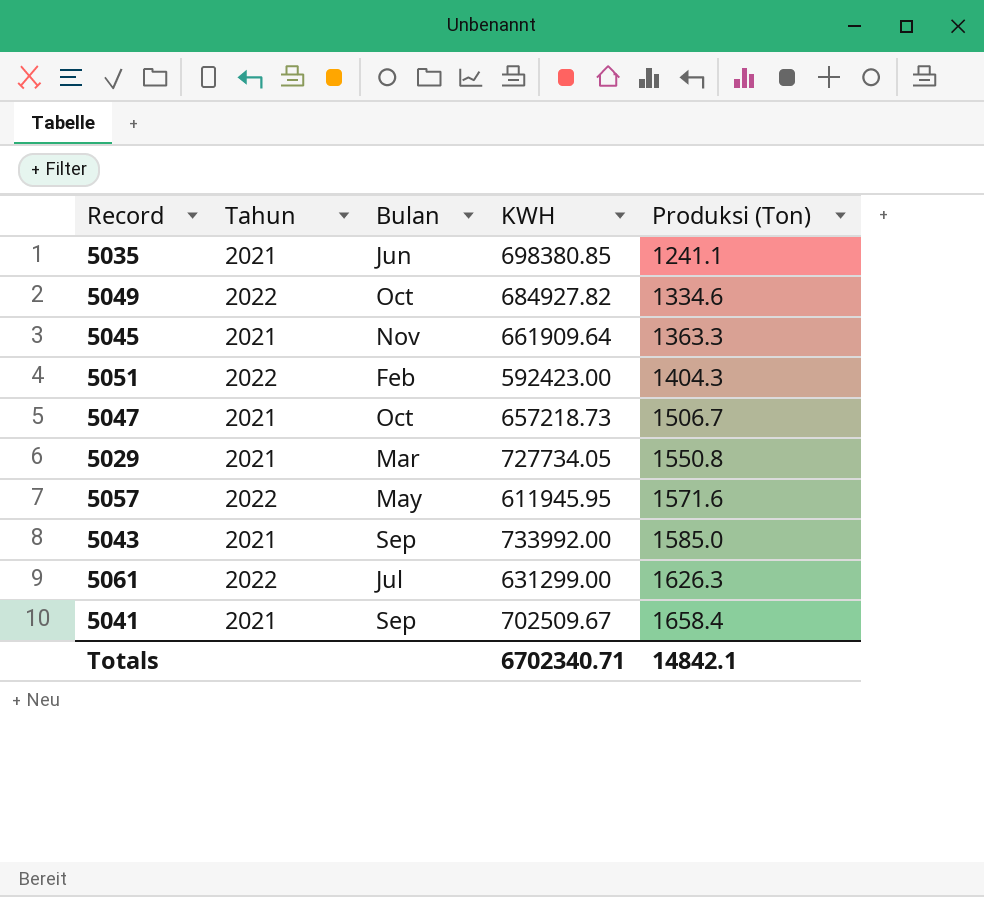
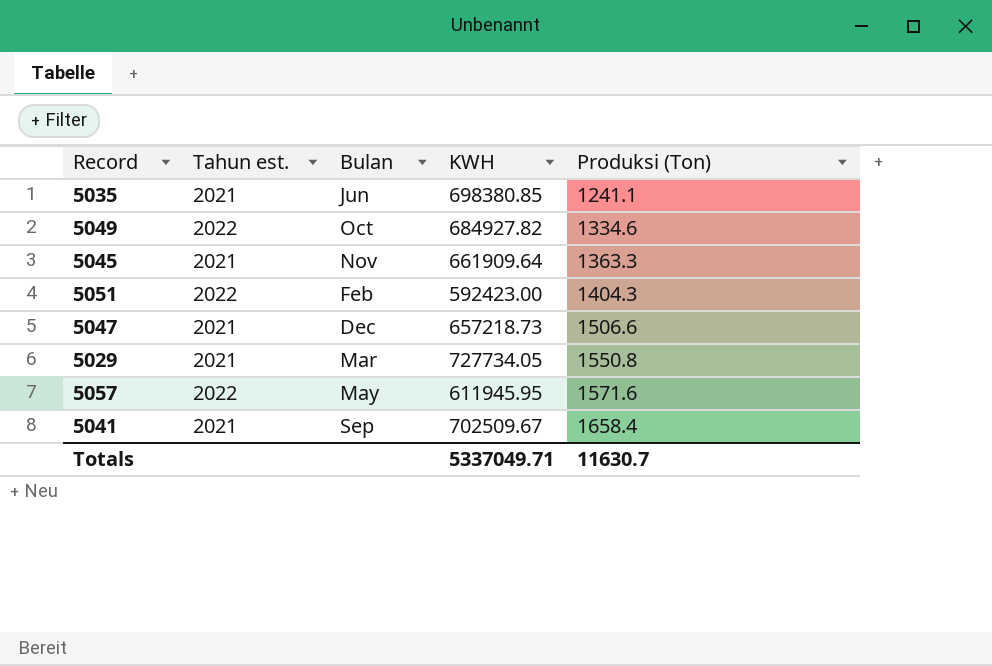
column name: Tahun -> Tahun est.
row 5043: 2021 | Sep | 733992.00 | 1585.0 -> none
row 5061: 2022 | Jul | 631299.00 | 1626.3 -> none
5047 | Bulan: Oct -> Dec
5047 | Produksi (Ton): 1506.7 -> 1506.6
Totals | KWH: 6702340.71 -> 5337049.71
Totals | Produksi (Ton): 14842.1 -> 11630.7

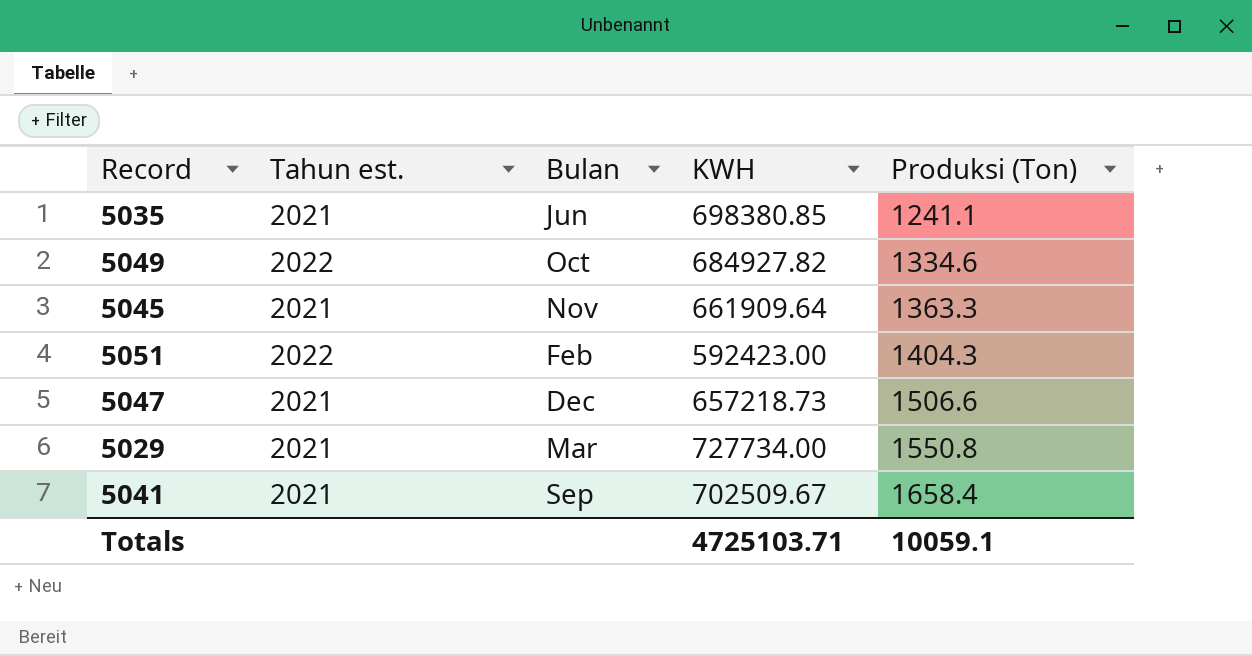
row 5057: 2022 | May | 611945.95 | 1571.6 -> none
5029 | KWH: 727734.05 -> 727734.00
Totals | KWH: 5337049.71 -> 4725103.71
Totals | Produksi (Ton): 11630.7 -> 10059.1

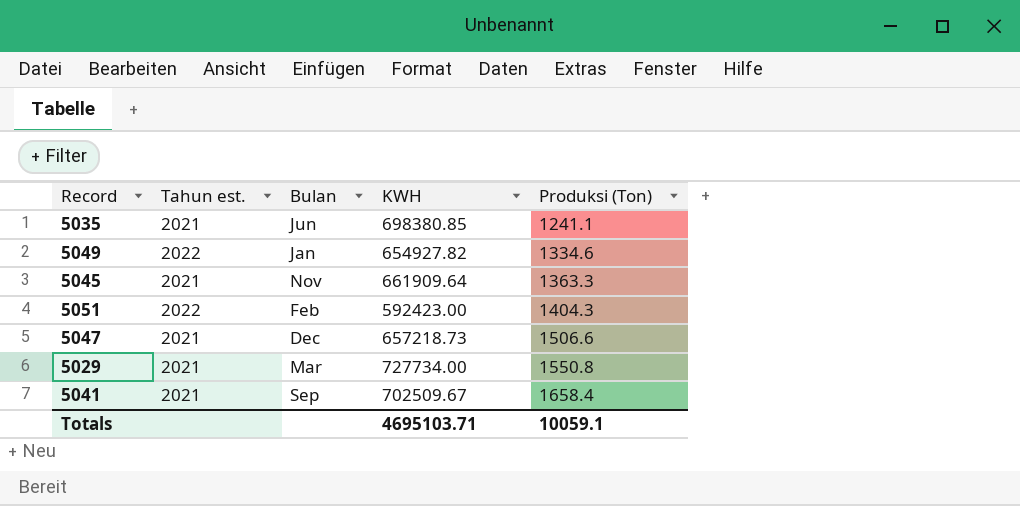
5049 | Bulan: Oct -> Jan
5049 | KWH: 684927.82 -> 654927.82
Totals | KWH: 4725103.71 -> 4695103.71

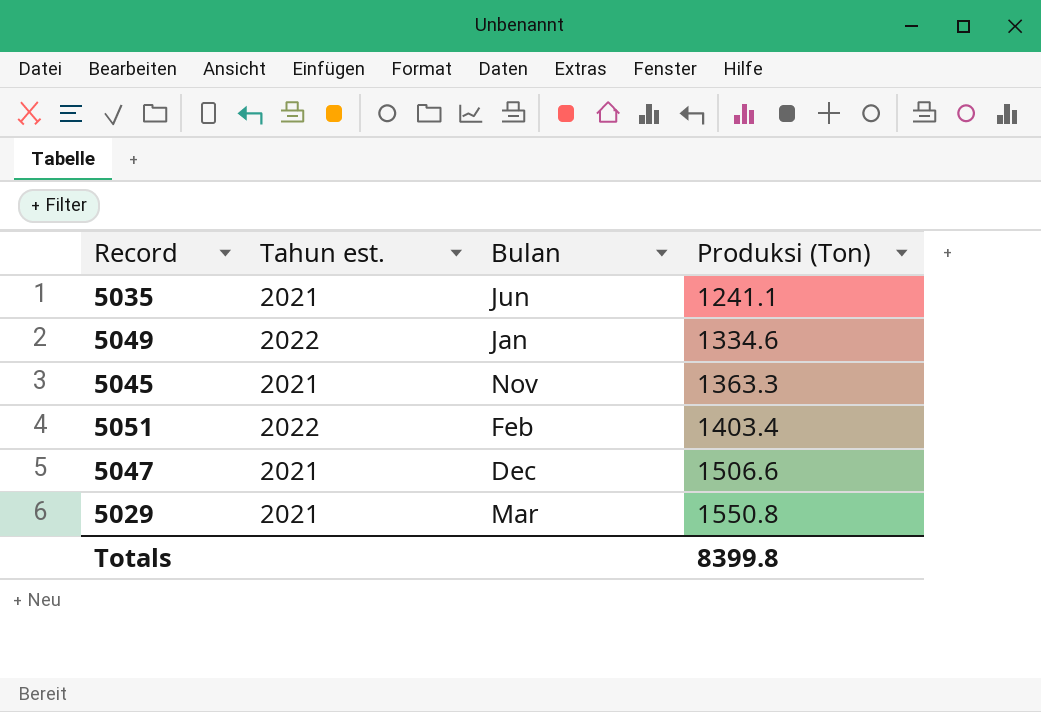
column KWH | position: 4 -> none
row 5041: 2021 | Sep | 702509.67 | 1658.4 -> none
5051 | Produksi (Ton): 1404.3 -> 1403.4
Totals | Produksi (Ton): 10059.1 -> 8399.8

